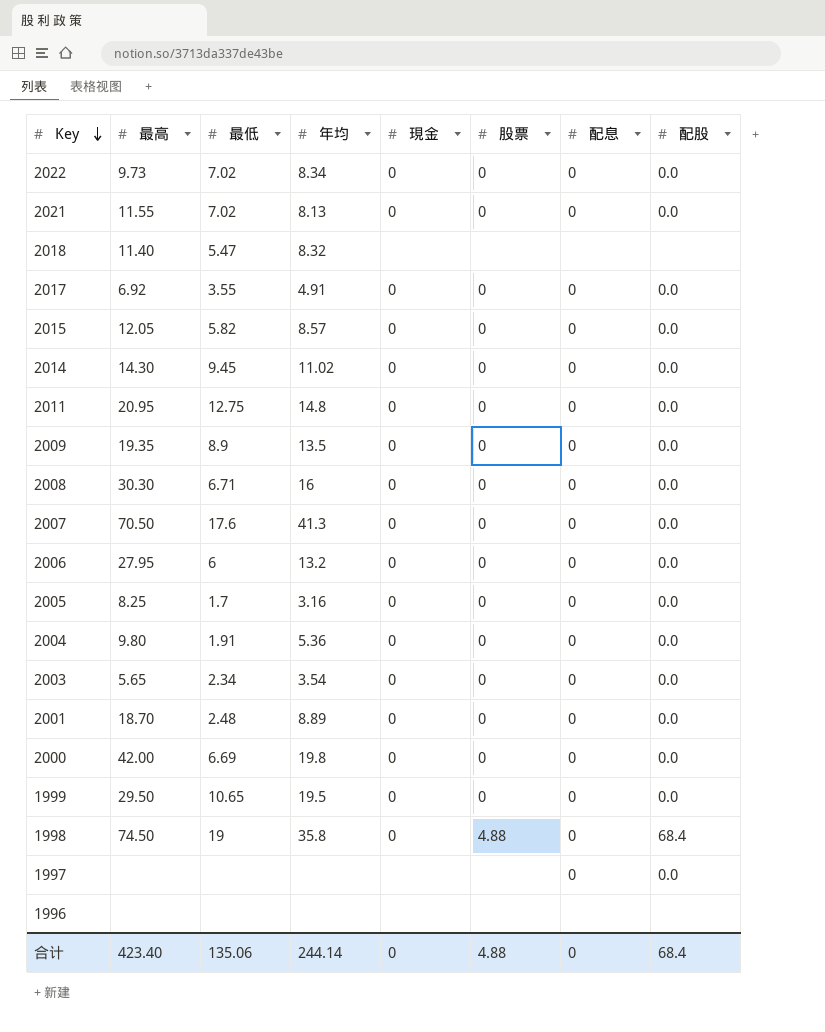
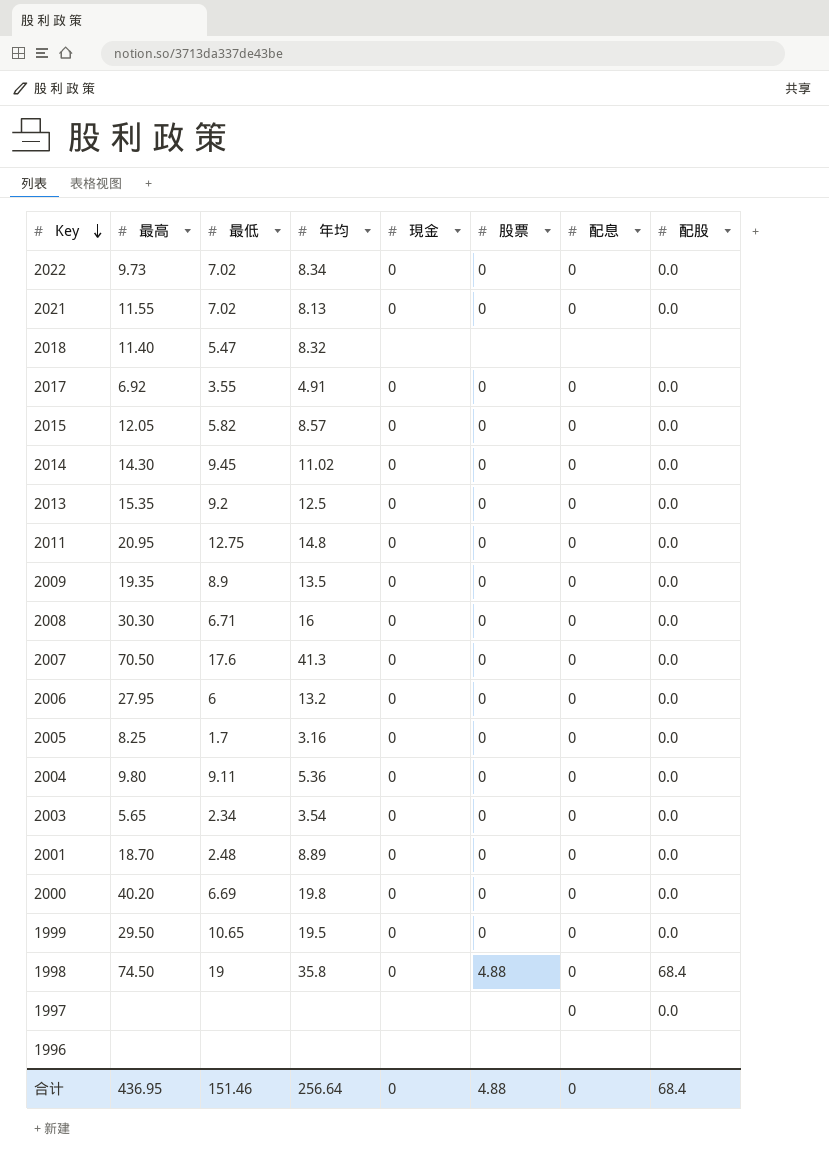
row 2013: none -> 15.35 | 9.2 | 12.5 | 0 | 0 | 0 | 0.0
2004 | 最低: 1.91 -> 9.11
2000 | 最高: 42.00 -> 40.20
合计 | 最高: 423.40 -> 436.95
合计 | 最低: 135.06 -> 151.46
合计 | 年均: 244.14 -> 256.64

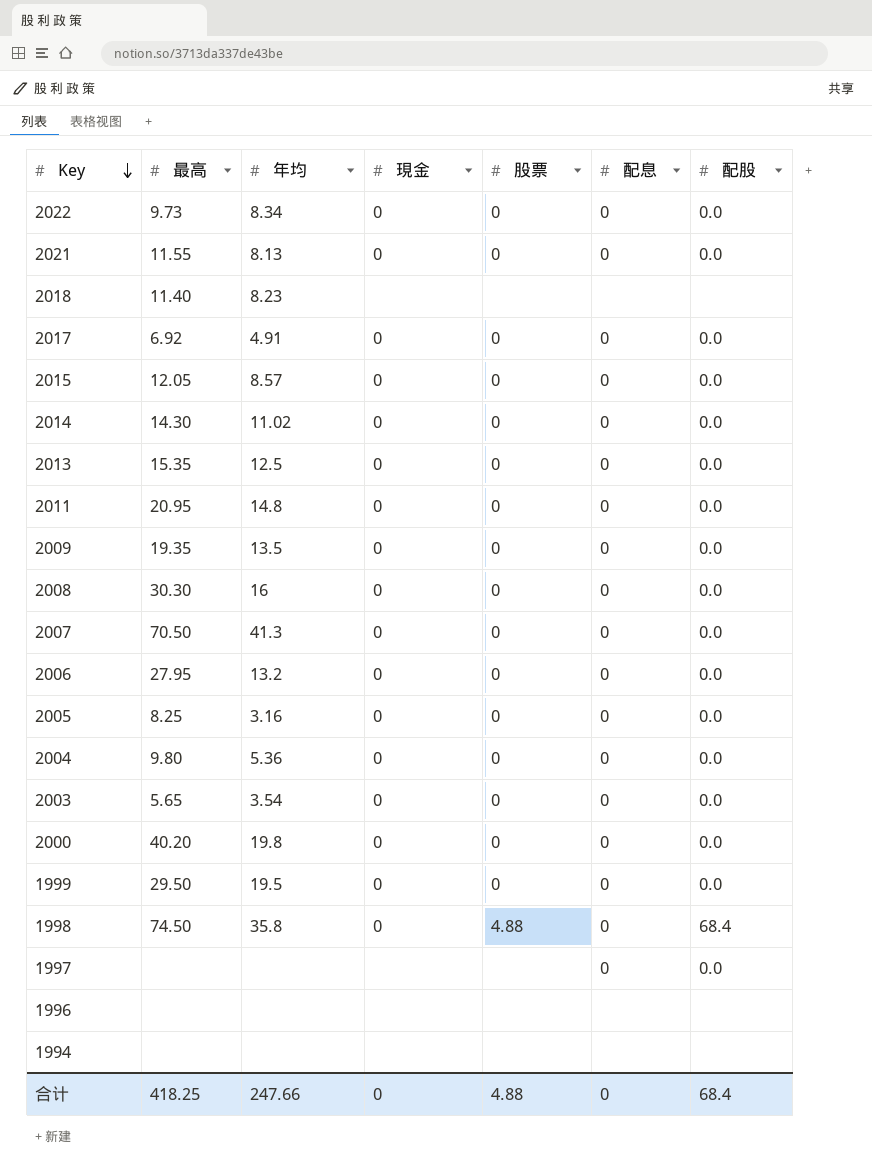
column 最低 | position: 3 -> none
row 2001: 18.70 | 2.48 | 8.89 | 0 | 0 | 0 | 0.0 -> none
2018 | 年均: 8.32 -> 8.23
row 1994: none -> none | none | none | none | none | none
合计 | 最高: 436.95 -> 418.25
合计 | 年均: 256.64 -> 247.66

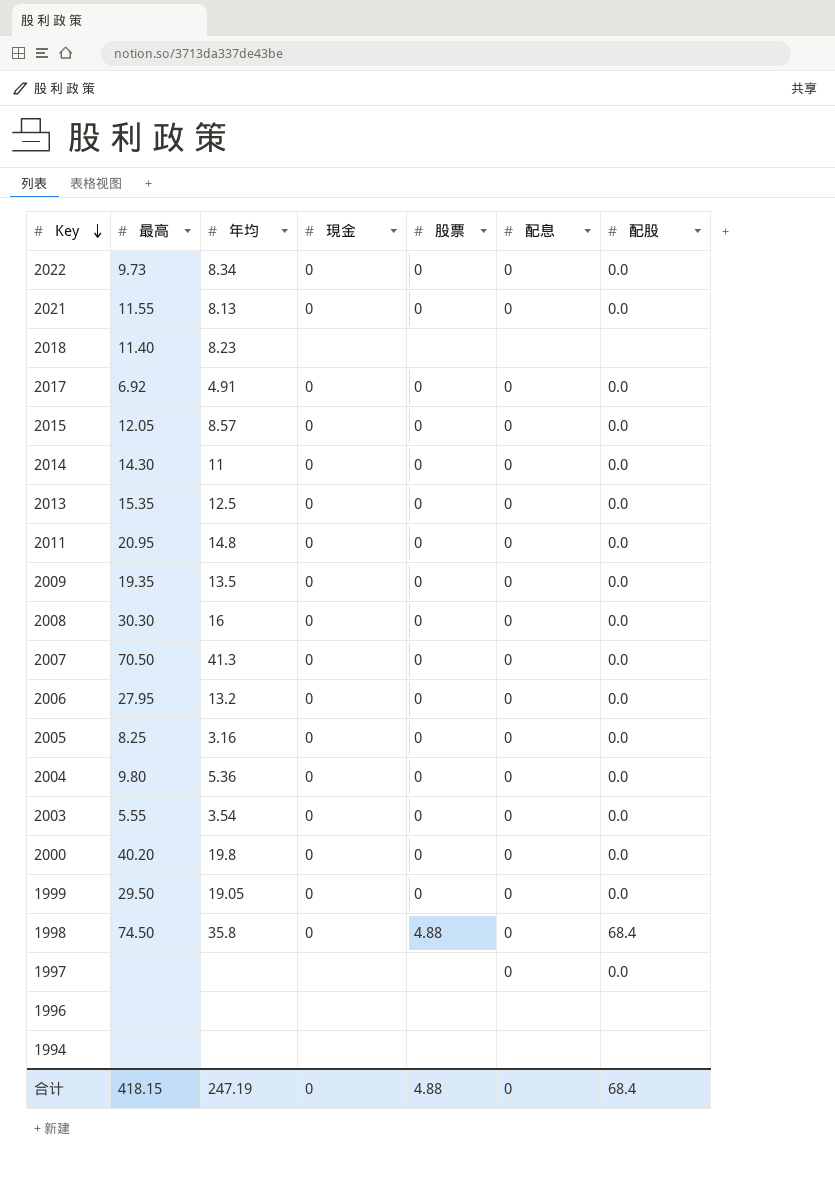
2014 | 年均: 11.02 -> 11
2003 | 最高: 5.65 -> 5.55
1999 | 年均: 19.5 -> 19.05
合计 | 最高: 418.25 -> 418.15
合计 | 年均: 247.66 -> 247.19

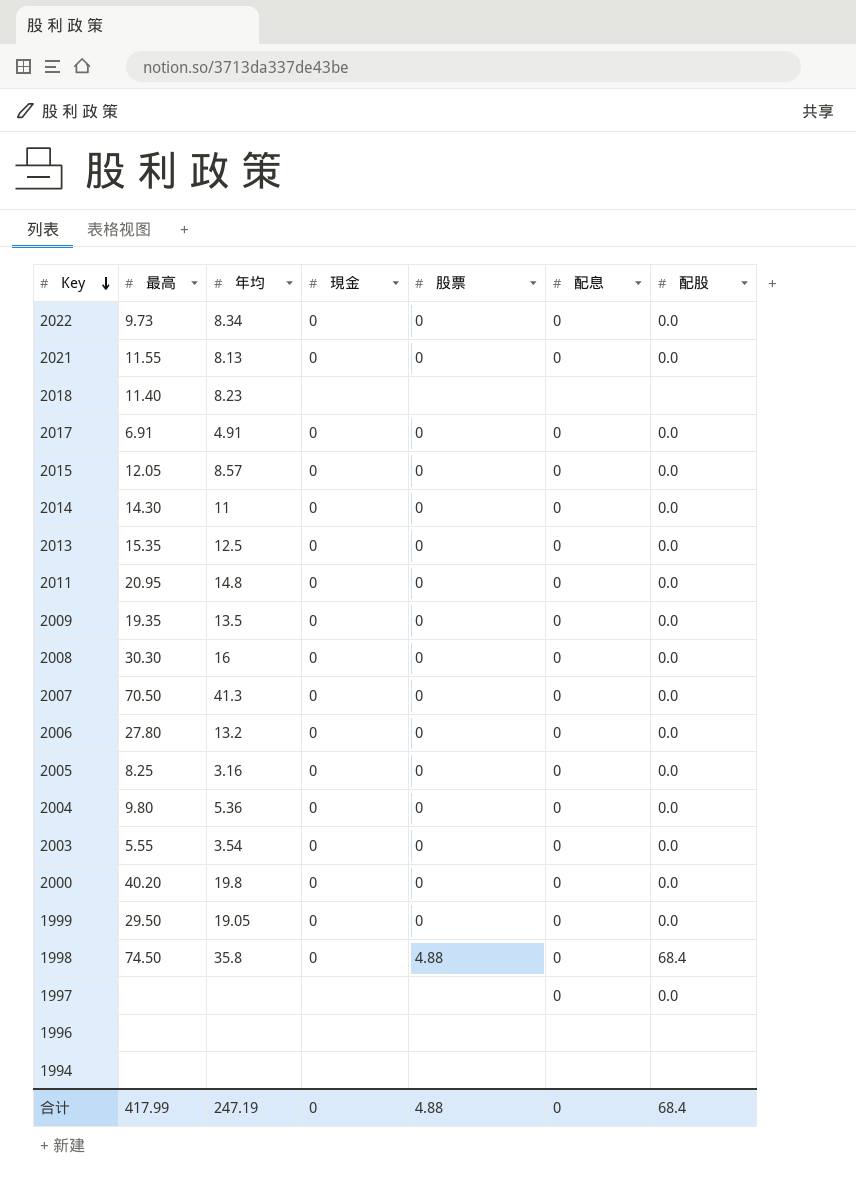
2017 | 最高: 6.92 -> 6.91
2006 | 最高: 27.95 -> 27.80
合计 | 最高: 418.15 -> 417.99

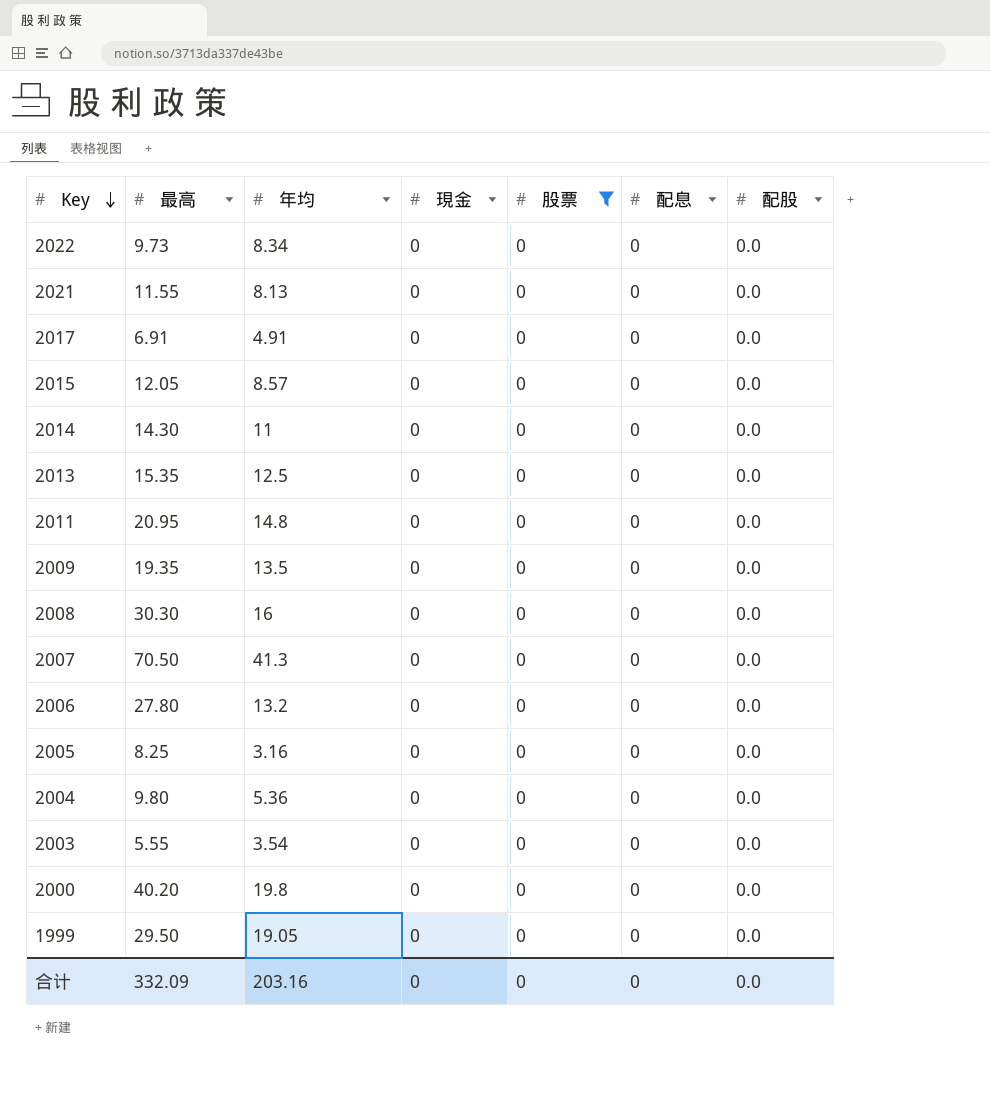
filter: none -> 股票 = 0
合计 | 最高: 417.99 -> 332.09
合计 | 年均: 247.19 -> 203.16
合计 | 股票: 4.88 -> 0
合计 | 配股: 68.4 -> 0.0

